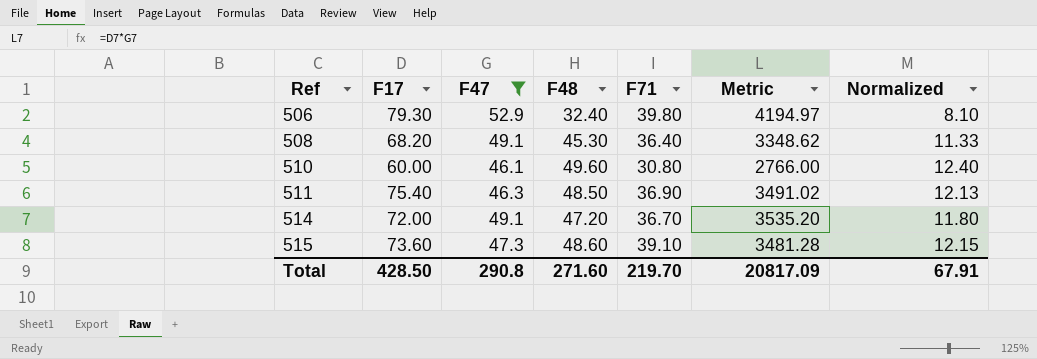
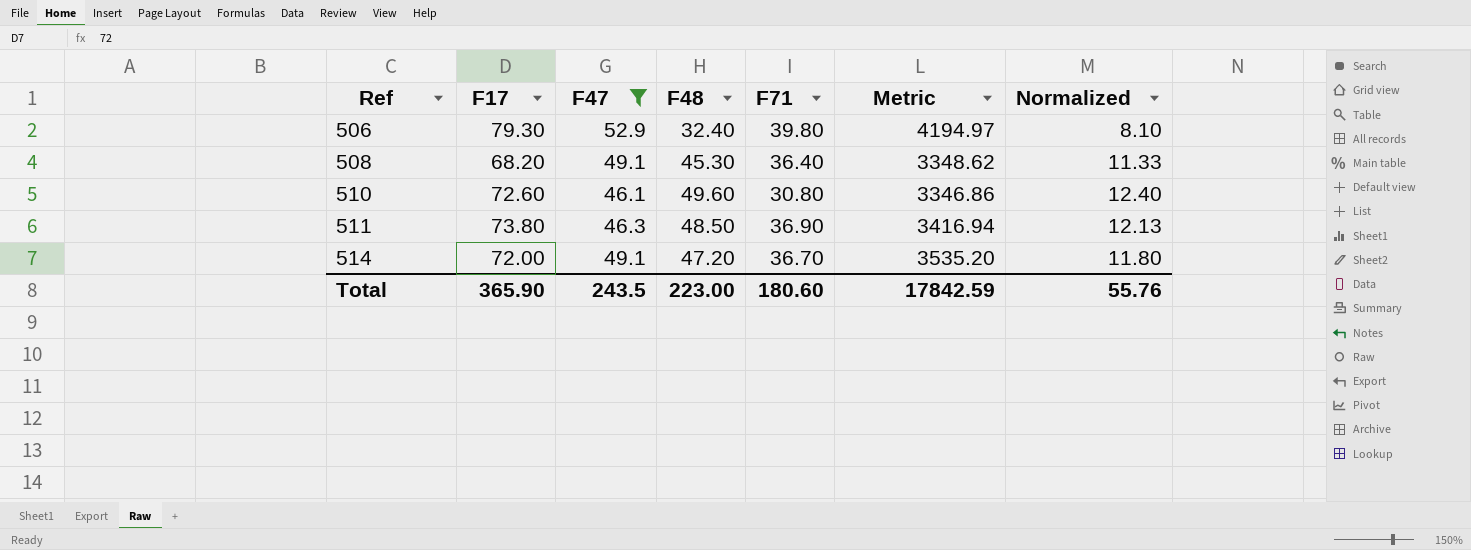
row 515: 73.60 | 47.3 | 48.60 | 39.10 | 3481.28 | 12.15 -> none
510 | F17: 60.00 -> 72.60
510 | Metric: 2766.00 -> 3346.86
511 | F17: 75.40 -> 73.80
511 | Metric: 3491.02 -> 3416.94
Total | F17: 428.50 -> 365.90
Total | F47: 290.8 -> 243.5
Total | F48: 271.60 -> 223.00
Total | F71: 219.70 -> 180.60
Total | Metric: 20817.09 -> 17842.59
Total | Normalized: 67.91 -> 55.76

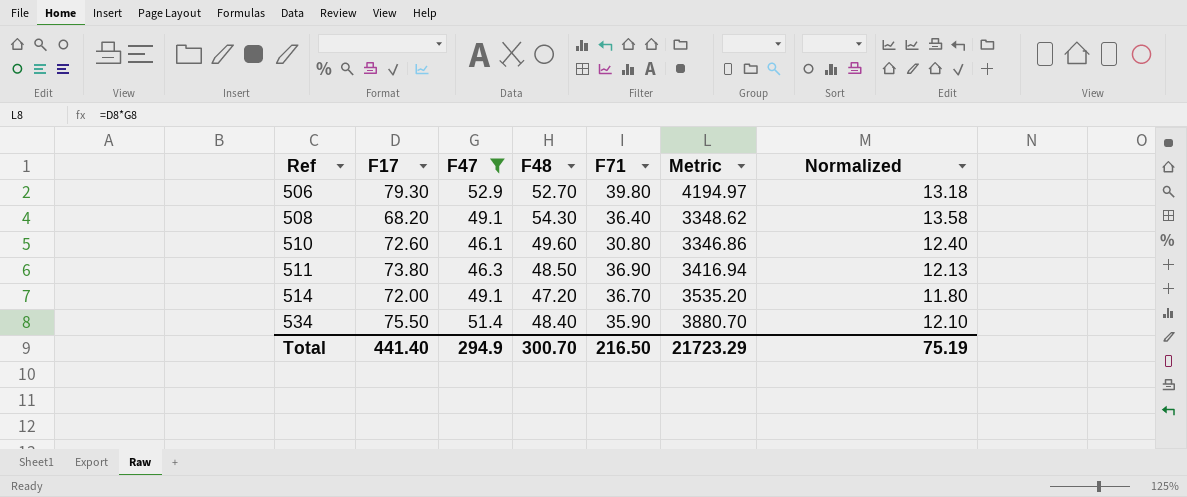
506 | F48: 32.40 -> 52.70
506 | Normalized: 8.10 -> 13.18
508 | F48: 45.30 -> 54.30
508 | Normalized: 11.33 -> 13.58
row 534: none -> 75.50 | 51.4 | 48.40 | 35.90 | 3880.70 | 12.10
Total | F17: 365.90 -> 441.40
Total | F47: 243.5 -> 294.9
Total | F48: 223.00 -> 300.70
Total | F71: 180.60 -> 216.50
Total | Metric: 17842.59 -> 21723.29
Total | Normalized: 55.76 -> 75.19

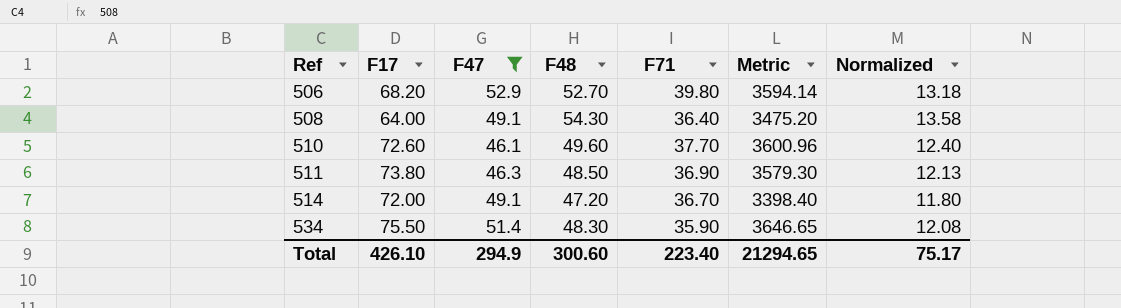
column Metric | formula: [F17] * [F47] -> [F17] * [F48]
506 | F17: 79.30 -> 68.20
508 | F17: 68.20 -> 64.00
510 | F71: 30.80 -> 37.70
534 | F48: 48.40 -> 48.30
534 | Normalized: 12.10 -> 12.08
Total | F17: 441.40 -> 426.10
Total | F48: 300.70 -> 300.60
Total | F71: 216.50 -> 223.40
Total | Metric: 21723.29 -> 21294.65
Total | Normalized: 75.19 -> 75.17

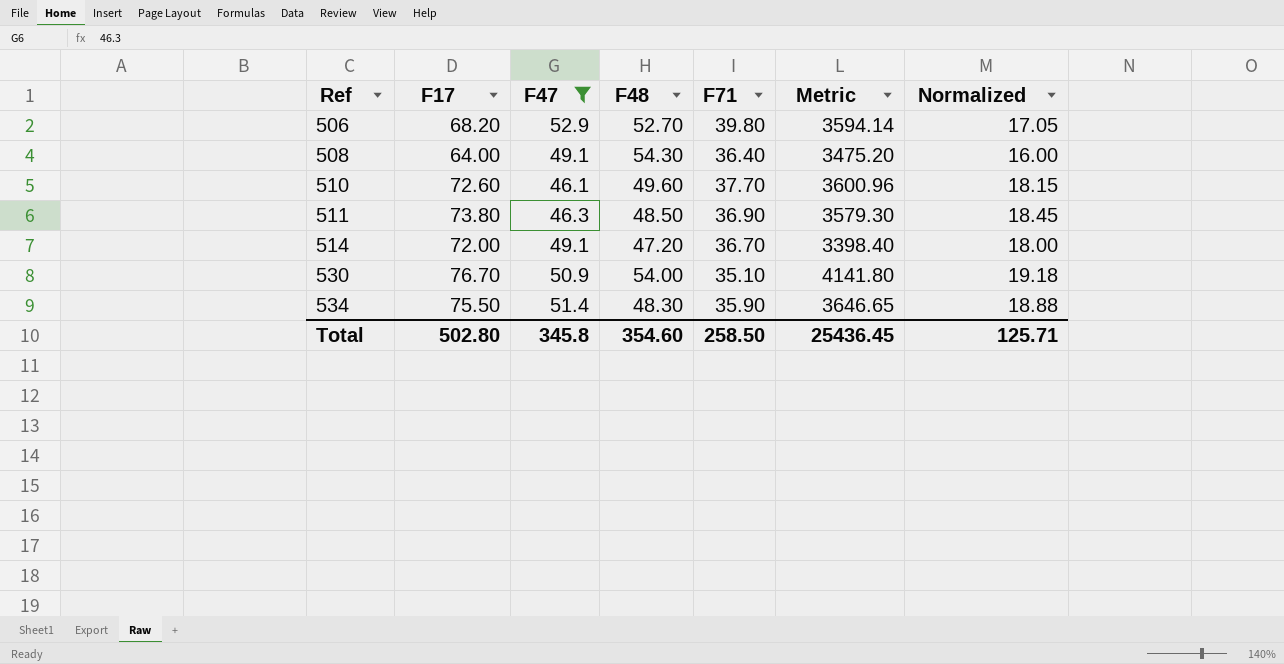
column Normalized | formula: [F48] * 0.25 -> [F17] * 0.25
row 530: none -> 76.70 | 50.9 | 54.00 | 35.10 | 4141.80 | 19.18
Total | F17: 426.10 -> 502.80
Total | F47: 294.9 -> 345.8
Total | F48: 300.60 -> 354.60
Total | F71: 223.40 -> 258.50
Total | Metric: 21294.65 -> 25436.45
Total | Normalized: 75.17 -> 125.71

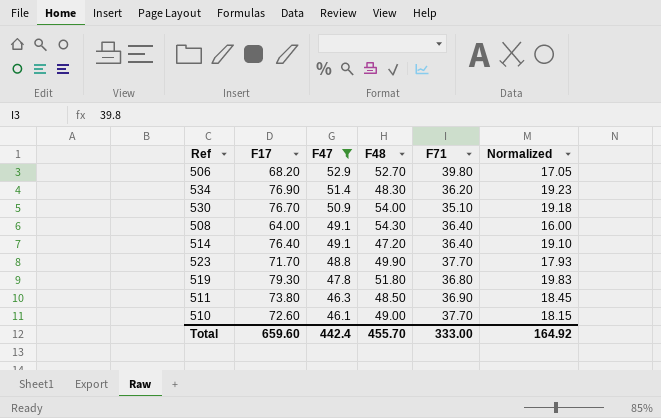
row order: Ref ascending -> F47 descending
column Metric | formula: [F17] * [F48] -> none
534 | F17: 75.50 -> 76.90
534 | F71: 35.90 -> 36.20
534 | Normalized: 18.88 -> 19.23
514 | F17: 72.00 -> 76.40
514 | F71: 36.70 -> 36.40
514 | Normalized: 18.00 -> 19.10
row 523: none -> 71.70 | 48.8 | 49.90 | 37.70 | 17.93
row 519: none -> 79.30 | 47.8 | 51.80 | 36.80 | 19.83
510 | F48: 49.60 -> 49.00
Total | F17: 502.80 -> 659.60
Total | F47: 345.8 -> 442.4
Total | F48: 354.60 -> 455.70
Total | F71: 258.50 -> 333.00
Total | Normalized: 125.71 -> 164.92

